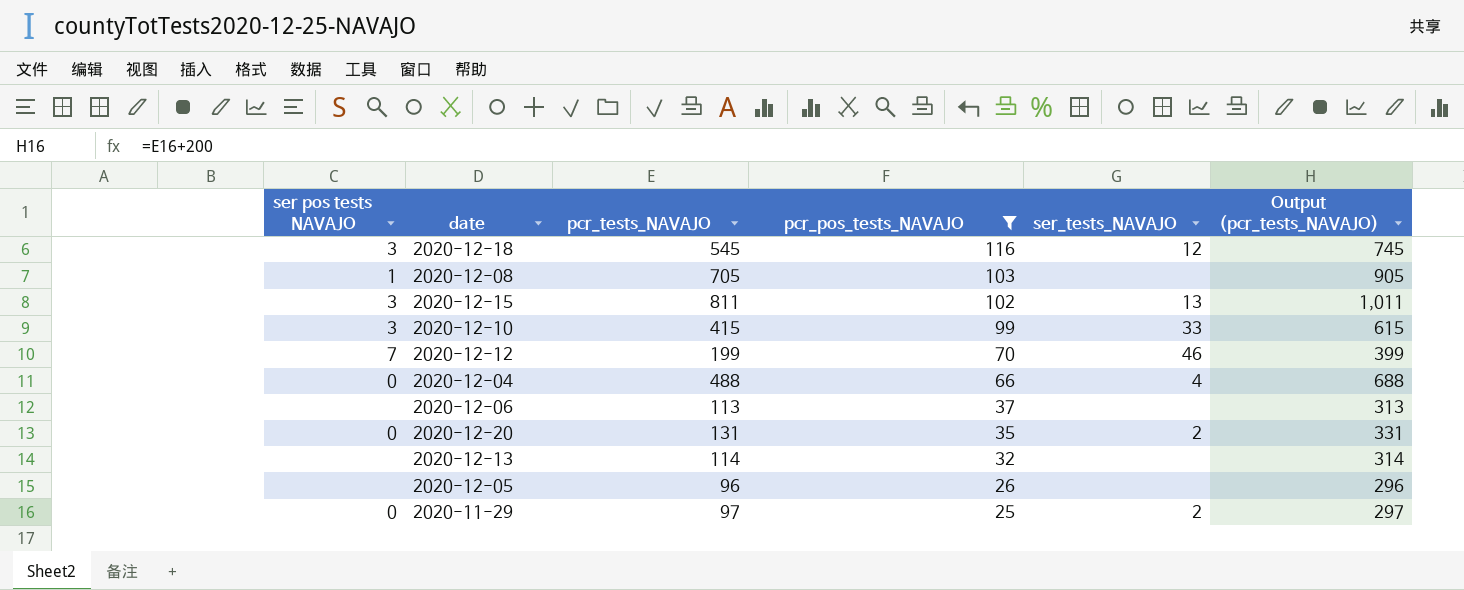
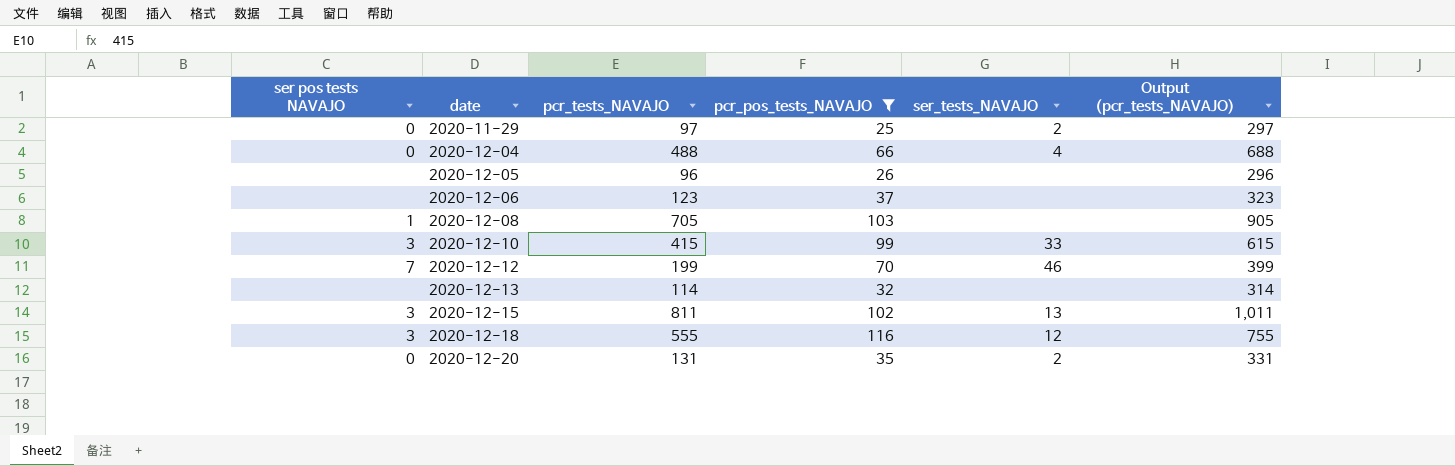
row order: pcr_pos_tests_NAVAJO descending -> date ascending
2020-12-06 | pcr_tests_NAVAJO: 113 -> 123
2020-12-06 | Output (pcr_tests_NAVAJO): 313 -> 323
2020-12-18 | pcr_tests_NAVAJO: 545 -> 555
2020-12-18 | Output (pcr_tests_NAVAJO): 745 -> 755

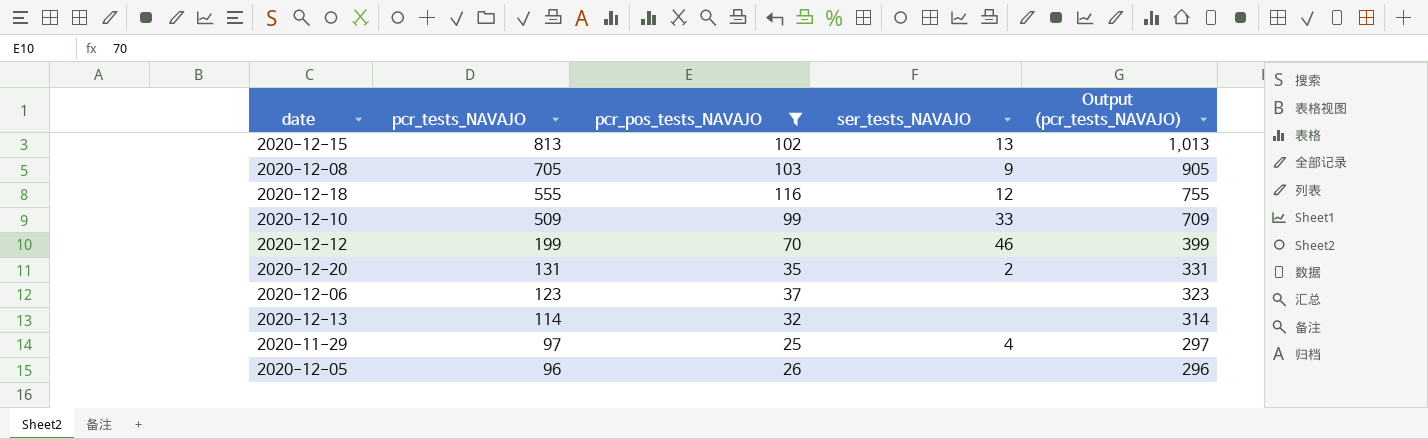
row order: date ascending -> pcr_tests_NAVAJO descending
column ser pos tests NAVAJO | position: 1 -> none
row 2020-12-04: 0 | 488 | 66 | 4 | 688 -> none
2020-12-15 | pcr_tests_NAVAJO: 811 -> 813
2020-12-15 | Output (pcr_tests_NAVAJO): 1,011 -> 1,013
2020-12-08 | ser_tests_NAVAJO: none -> 9
2020-12-10 | pcr_tests_NAVAJO: 415 -> 509
2020-12-10 | Output (pcr_tests_NAVAJO): 615 -> 709
2020-11-29 | ser_tests_NAVAJO: 2 -> 4

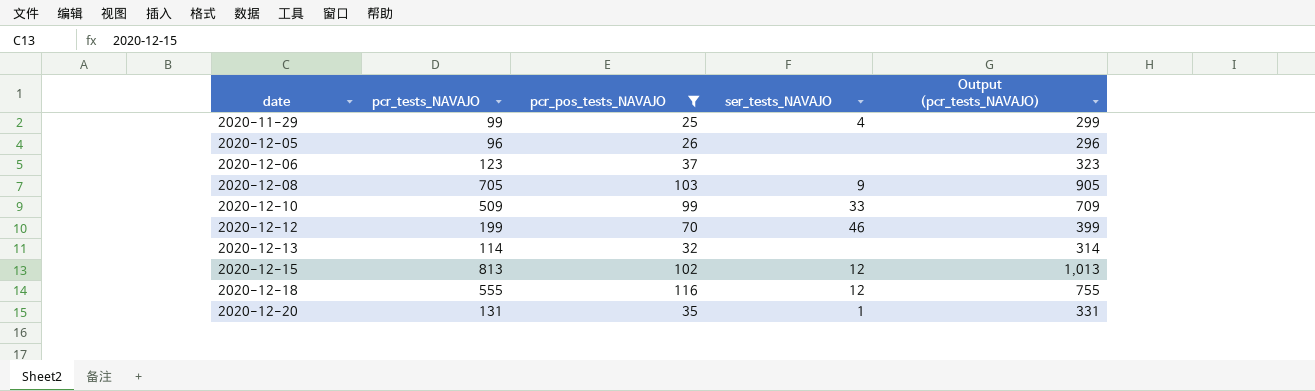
row order: pcr_tests_NAVAJO descending -> date ascending
2020-11-29 | pcr_tests_NAVAJO: 97 -> 99
2020-11-29 | Output (pcr_tests_NAVAJO): 297 -> 299
2020-12-15 | ser_tests_NAVAJO: 13 -> 12
2020-12-20 | ser_tests_NAVAJO: 2 -> 1

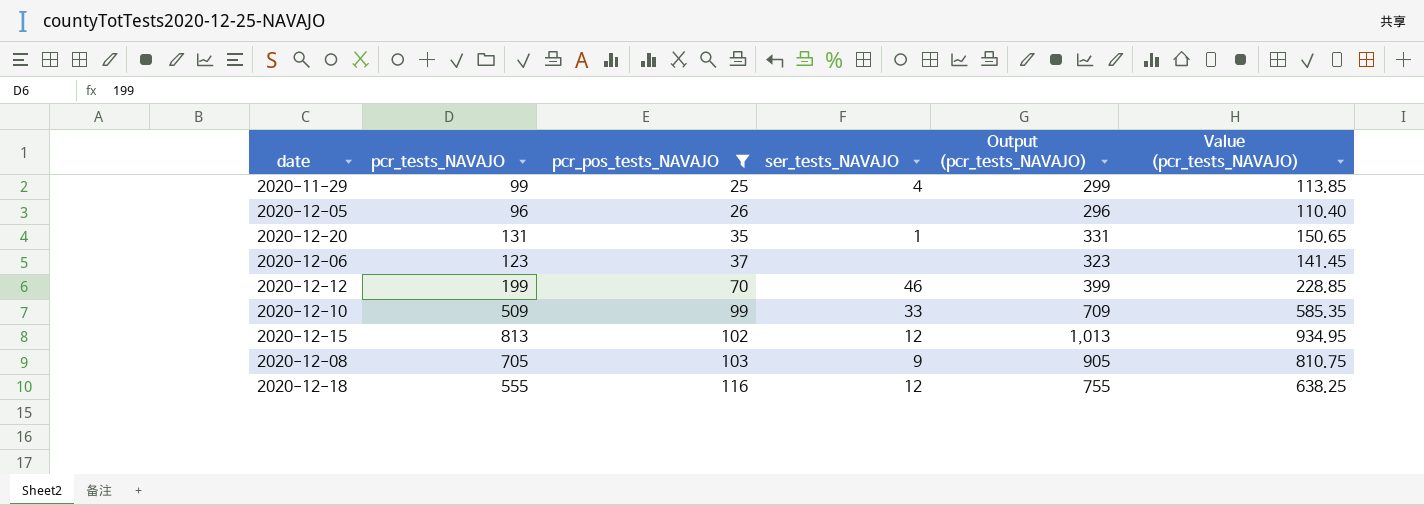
row order: date ascending -> pcr_pos_tests_NAVAJO ascending
column Value (pcr_tests_NAVAJO) | formula: none -> [pcr_tests_NAVAJO] * 1.15
row 2020-12-13: 114 | 32 | none | 314 -> none

